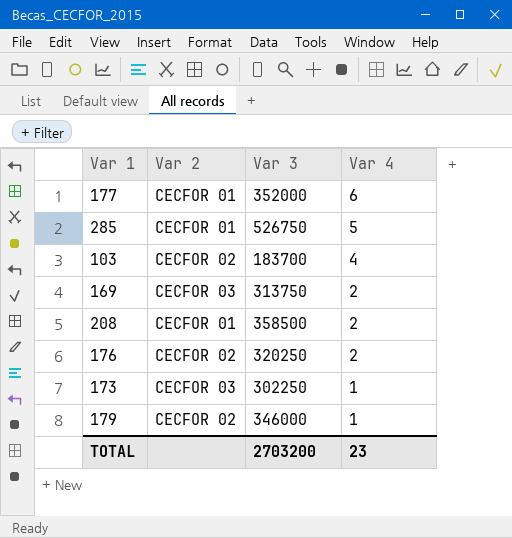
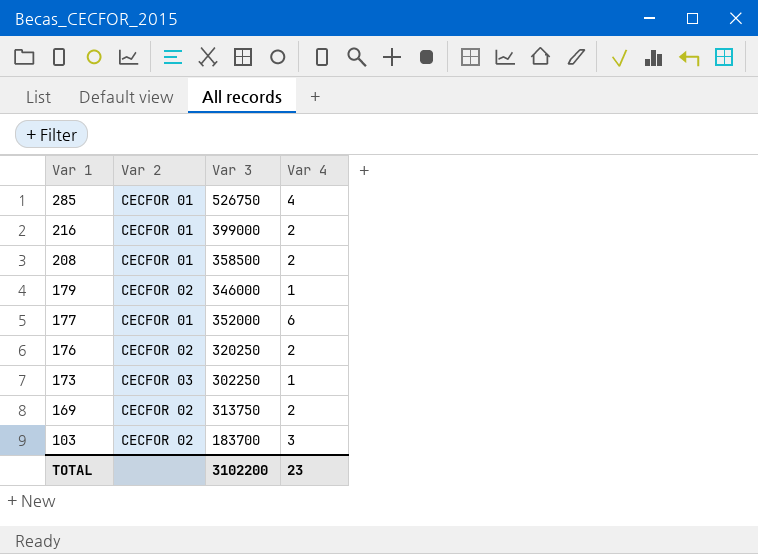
row order: Var 4 descending -> Var 1 descending
285 | Var 4: 5 -> 4
row 216: none -> CECFOR 01 | 399000 | 2
169 | Var 2: CECFOR 03 -> CECFOR 02
103 | Var 4: 4 -> 3
TOTAL | Var 3: 2703200 -> 3102200

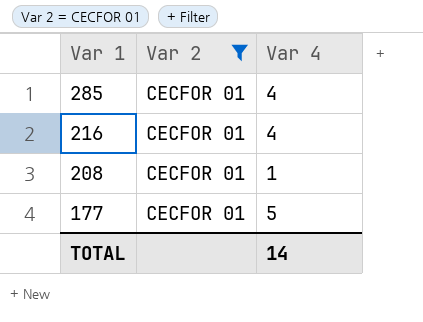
filter: none -> Var 2 = CECFOR 01
column Var 3 | position: 3 -> none
216 | Var 4: 2 -> 4
208 | Var 4: 2 -> 1
177 | Var 4: 6 -> 5
TOTAL | Var 4: 23 -> 14

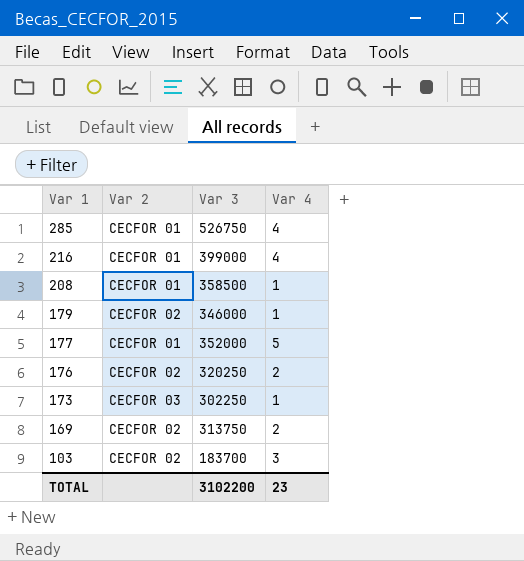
filter: Var 2 = CECFOR 01 -> none
column Var 3 | position: none -> 3
TOTAL | Var 4: 14 -> 23

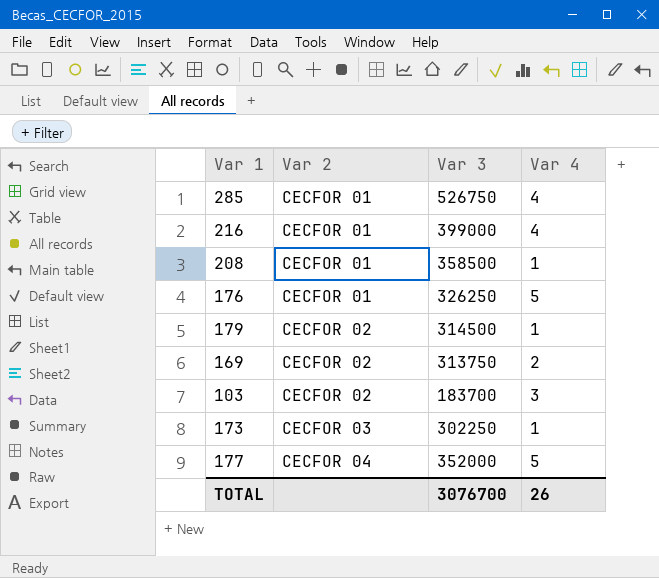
row order: Var 1 descending -> Var 2 ascending
176 | Var 2: CECFOR 02 -> CECFOR 01
176 | Var 3: 320250 -> 326250
176 | Var 4: 2 -> 5
179 | Var 3: 346000 -> 314500
177 | Var 2: CECFOR 01 -> CECFOR 04
TOTAL | Var 3: 3102200 -> 3076700
TOTAL | Var 4: 23 -> 26

